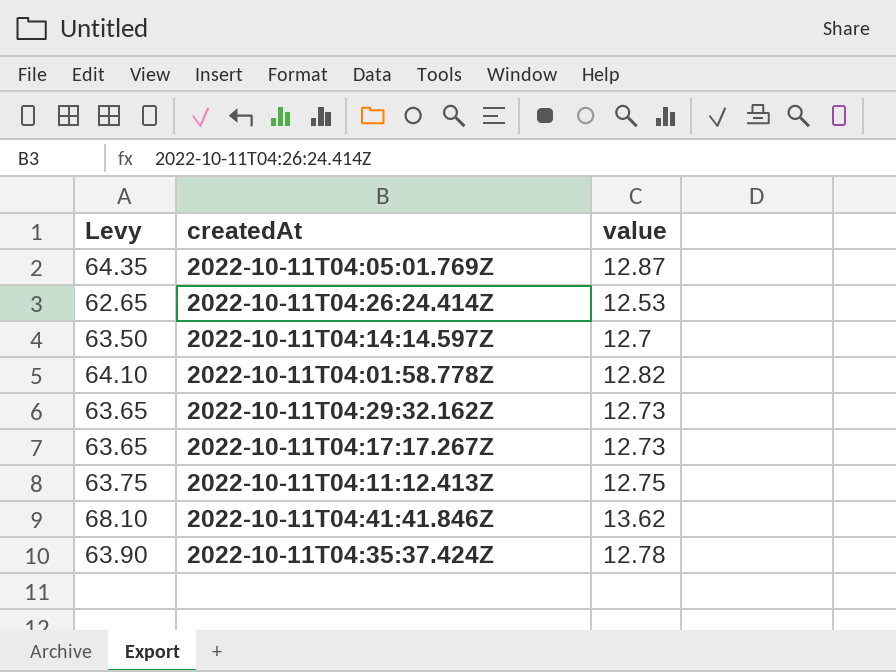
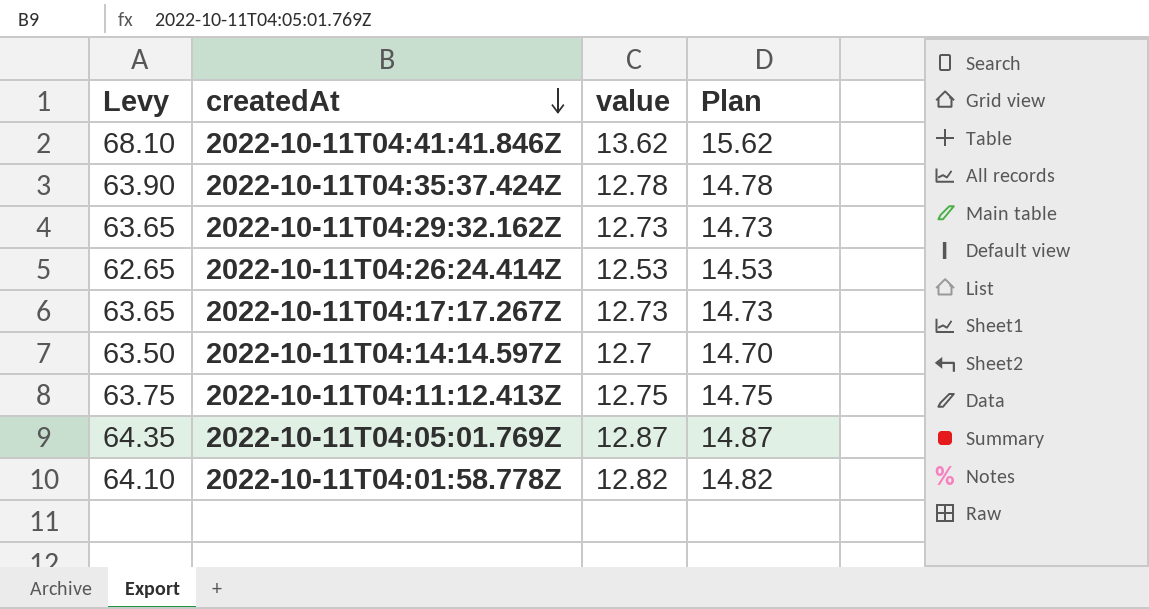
row order: none -> createdAt descending
column Plan | formula: none -> [value] + 2

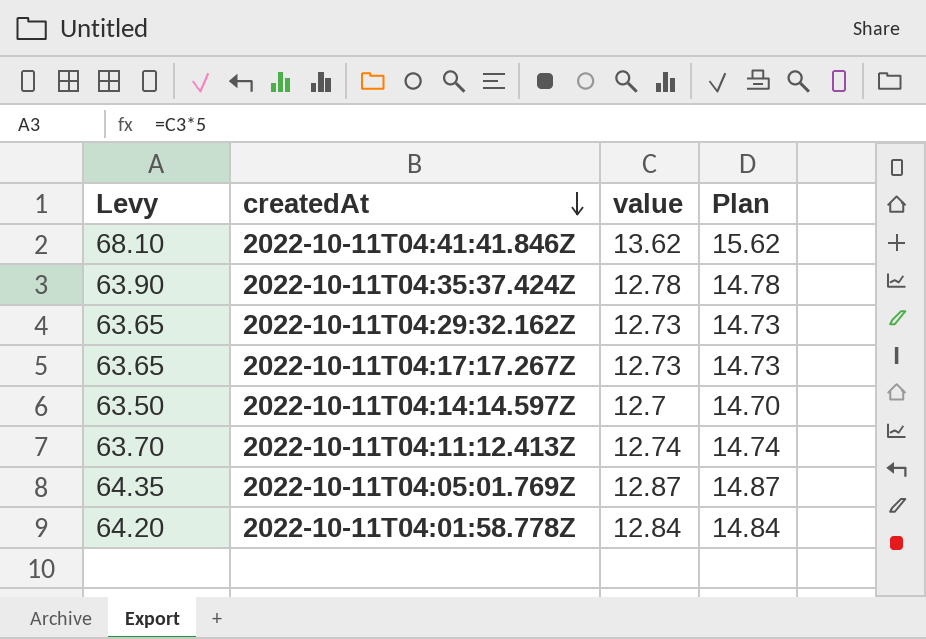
row 2022-10-11T04:26:24.414Z: 62.65 | 12.53 | 14.53 -> none
2022-10-11T04:11:12.413Z | Levy: 63.75 -> 63.70
2022-10-11T04:11:12.413Z | value: 12.75 -> 12.74
2022-10-11T04:11:12.413Z | Plan: 14.75 -> 14.74
2022-10-11T04:01:58.778Z | Levy: 64.10 -> 64.20
2022-10-11T04:01:58.778Z | value: 12.82 -> 12.84
2022-10-11T04:01:58.778Z | Plan: 14.82 -> 14.84

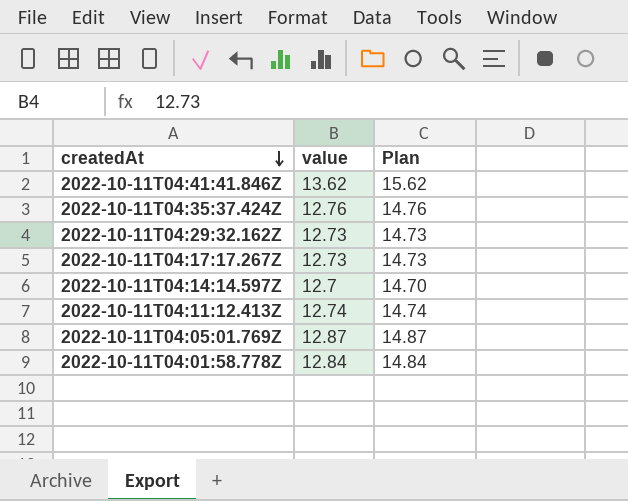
column Levy | formula: [value] * 5 -> none
2022-10-11T04:35:37.424Z | value: 12.78 -> 12.76
2022-10-11T04:35:37.424Z | Plan: 14.78 -> 14.76

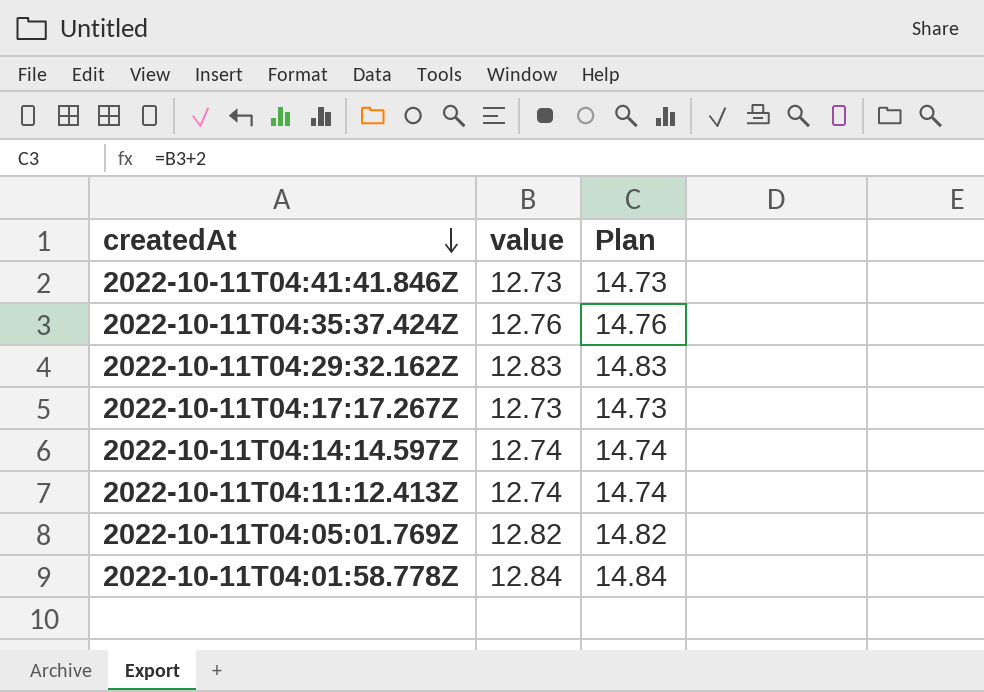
2022-10-11T04:41:41.846Z | value: 13.62 -> 12.73
2022-10-11T04:41:41.846Z | Plan: 15.62 -> 14.73
2022-10-11T04:29:32.162Z | value: 12.73 -> 12.83
2022-10-11T04:29:32.162Z | Plan: 14.73 -> 14.83
2022-10-11T04:14:14.597Z | value: 12.7 -> 12.74
2022-10-11T04:14:14.597Z | Plan: 14.70 -> 14.74
2022-10-11T04:05:01.769Z | value: 12.87 -> 12.82
2022-10-11T04:05:01.769Z | Plan: 14.87 -> 14.82

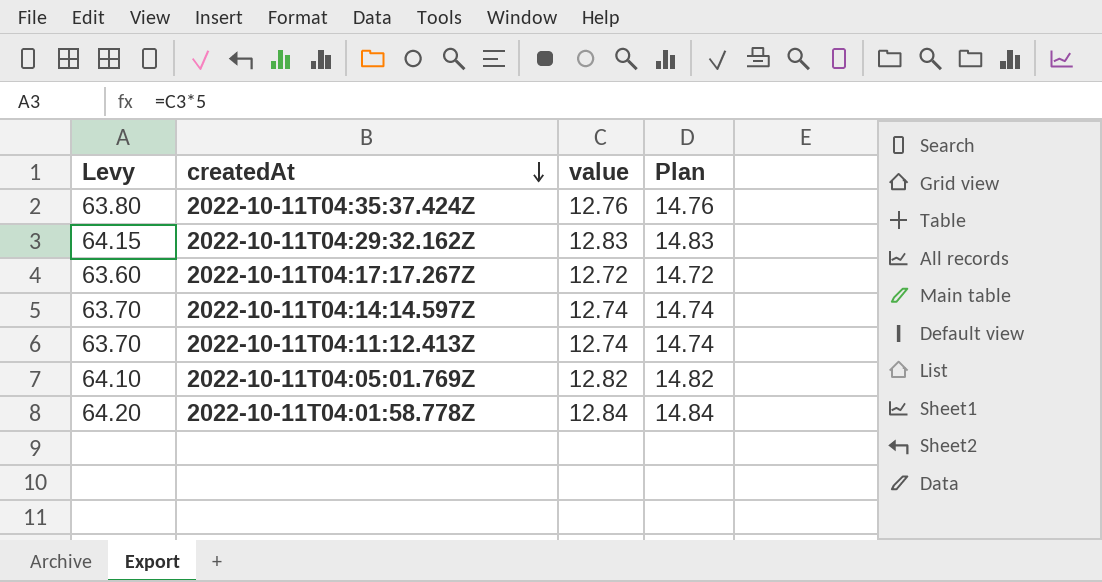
column Levy | formula: none -> [value] * 5
row 2022-10-11T04:41:41.846Z: 12.73 | 14.73 -> none
2022-10-11T04:17:17.267Z | value: 12.73 -> 12.72
2022-10-11T04:17:17.267Z | Plan: 14.73 -> 14.72

